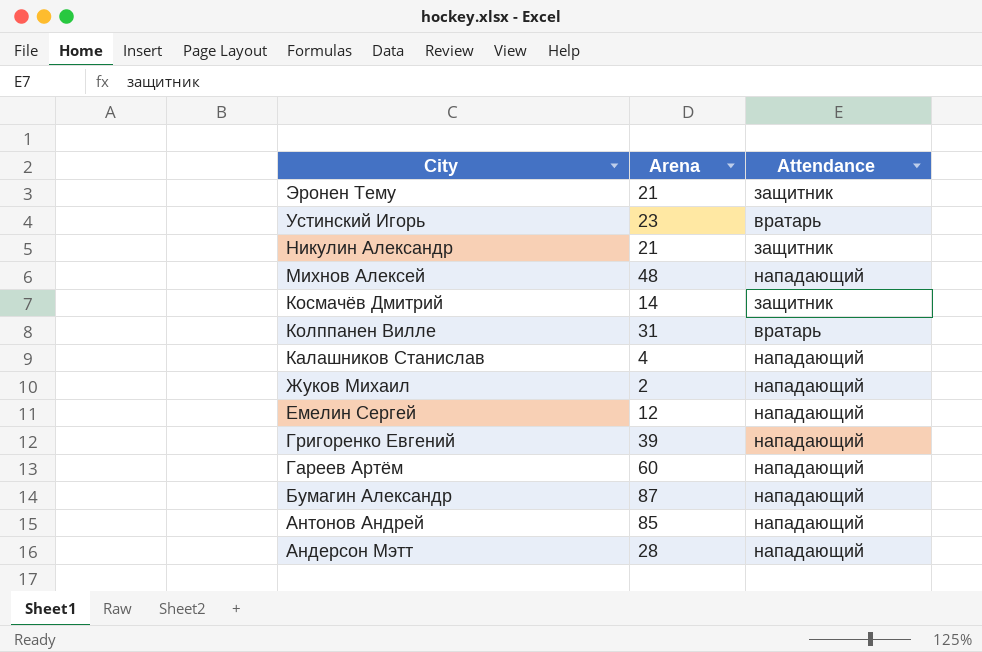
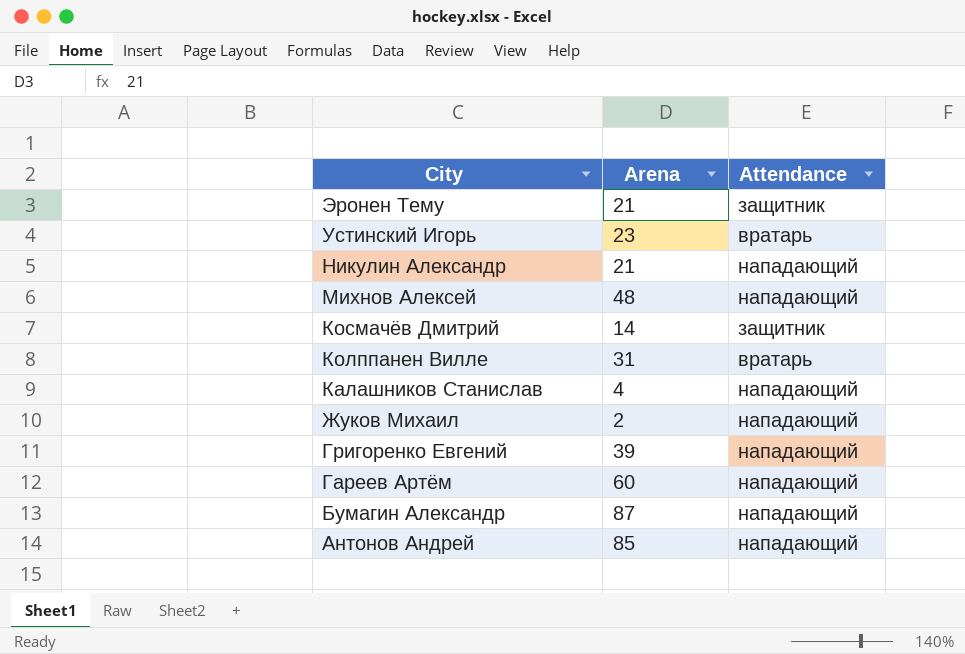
row Емелин Сергей: 12 | нападающий -> none
row Андерсон Мэтт: 28 | нападающий -> none
Никулин Александр | Attendance: защитник -> нападающий

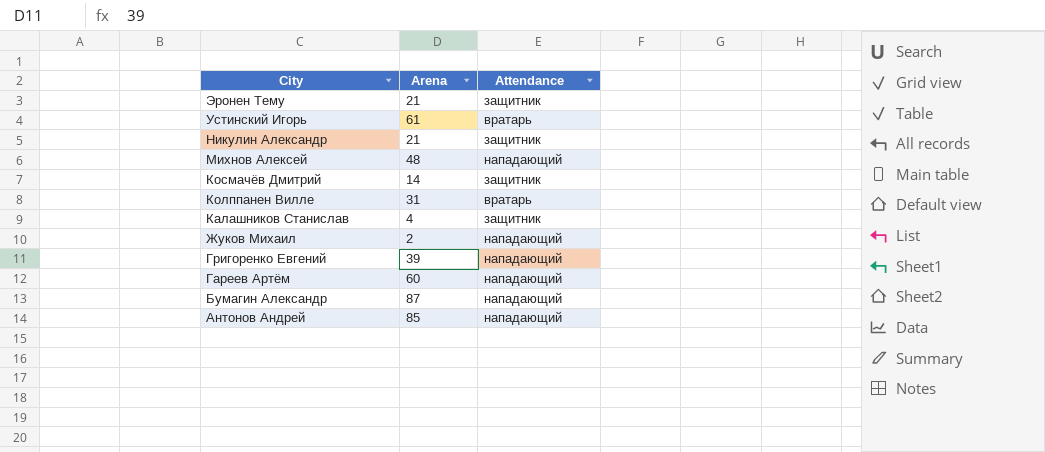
Устинский Игорь | Arena: 23 -> 61
Никулин Александр | Attendance: нападающий -> защитник
Калашников Станислав | Attendance: нападающий -> защитник

